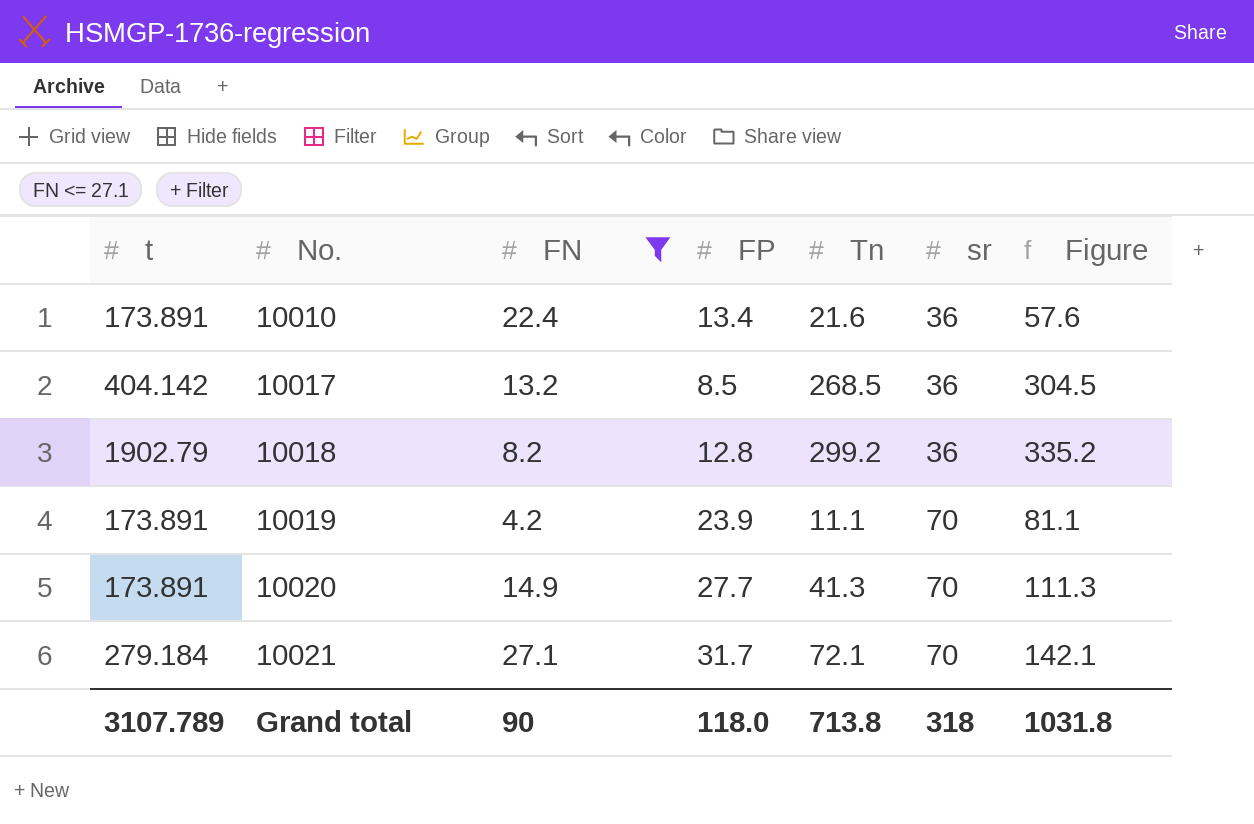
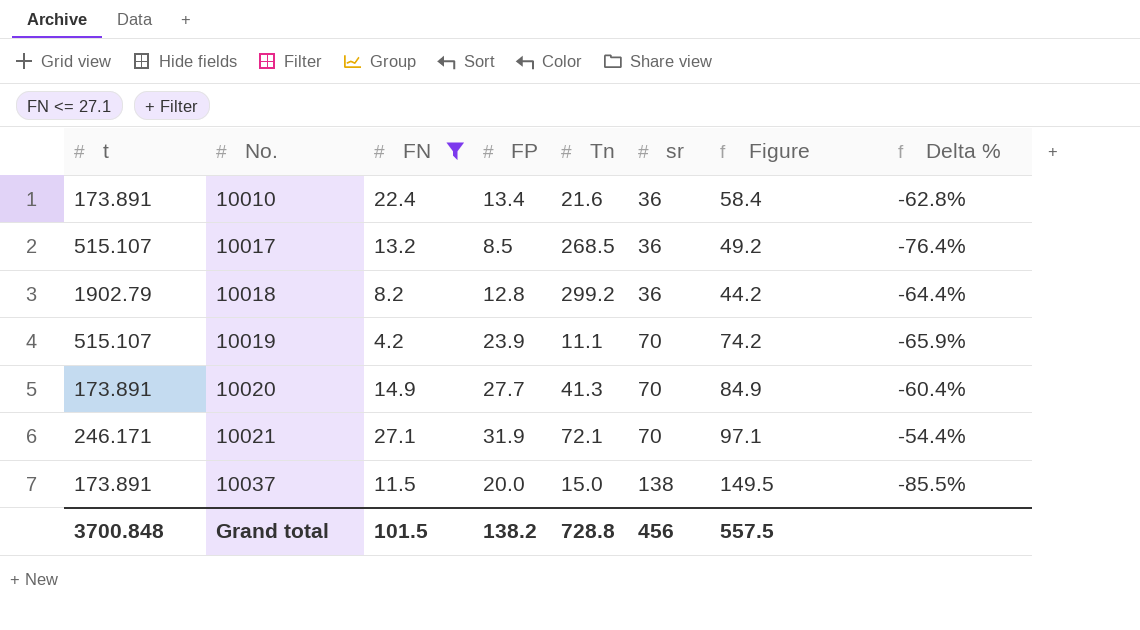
column Figure | formula: [Tn] + [sr] -> [FN] + [sr]
column Delta % | formula: none -> ([FP] - [sr]) / [sr]
10017 | t: 404.142 -> 515.107
10019 | t: 173.891 -> 515.107
10021 | t: 279.184 -> 246.171
10021 | FP: 31.7 -> 31.9
row 10037: none -> 173.891 | 11.5 | 20.0 | 15.0 | 138 | 149.5 | -85.5%
Grand total | t: 3107.789 -> 3700.848
Grand total | FN: 90 -> 101.5
Grand total | FP: 118.0 -> 138.2
Grand total | Tn: 713.8 -> 728.8
Grand total | sr: 318 -> 456
Grand total | Figure: 1031.8 -> 557.5

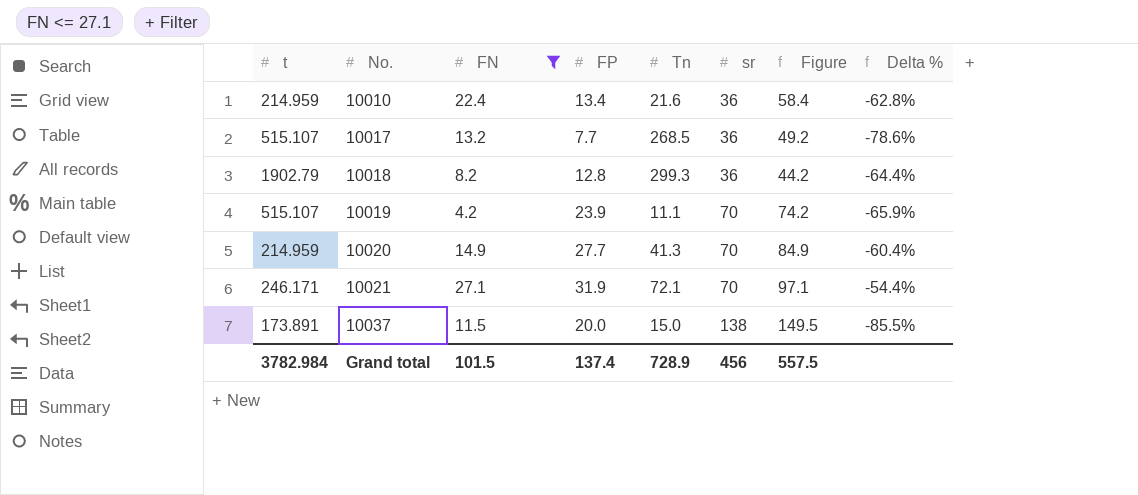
10010 | t: 173.891 -> 214.959
10017 | FP: 8.5 -> 7.7
10017 | Delta %: -76.4% -> -78.6%
10018 | Tn: 299.2 -> 299.3
10020 | t: 173.891 -> 214.959
Grand total | t: 3700.848 -> 3782.984
Grand total | FP: 138.2 -> 137.4
Grand total | Tn: 728.8 -> 728.9

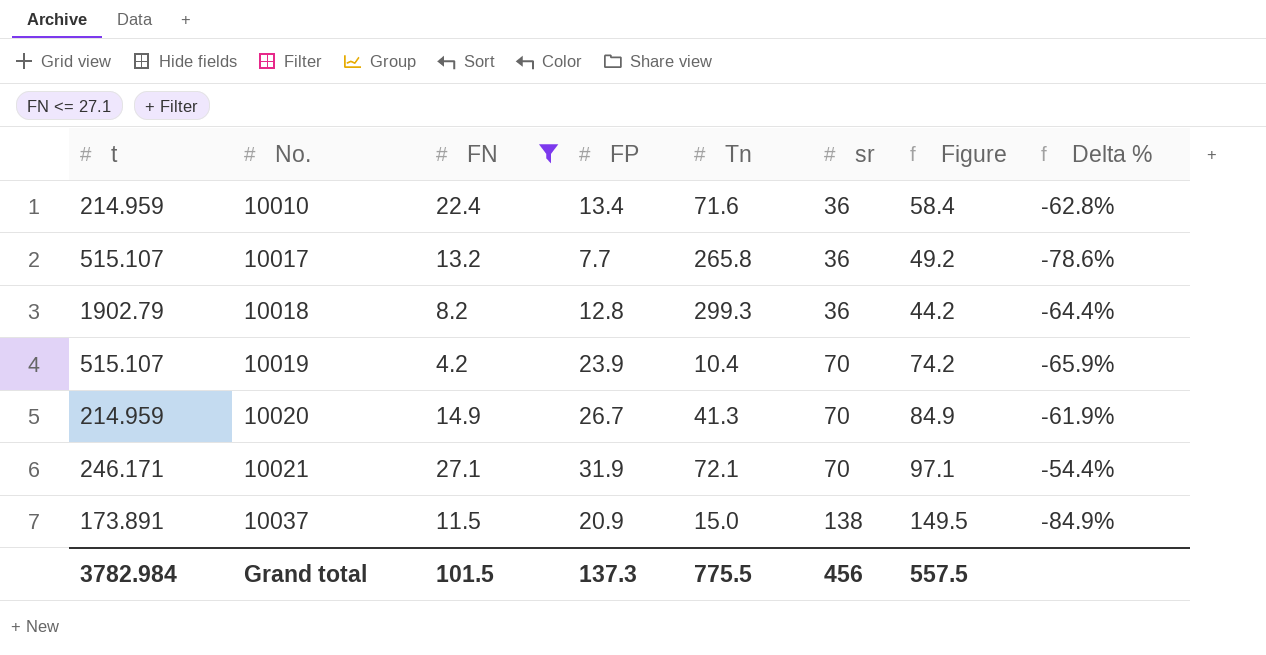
10010 | Tn: 21.6 -> 71.6
10017 | Tn: 268.5 -> 265.8
10019 | Tn: 11.1 -> 10.4
10020 | FP: 27.7 -> 26.7
10020 | Delta %: -60.4% -> -61.9%
10037 | FP: 20.0 -> 20.9
10037 | Delta %: -85.5% -> -84.9%
Grand total | FP: 137.4 -> 137.3
Grand total | Tn: 728.9 -> 775.5

